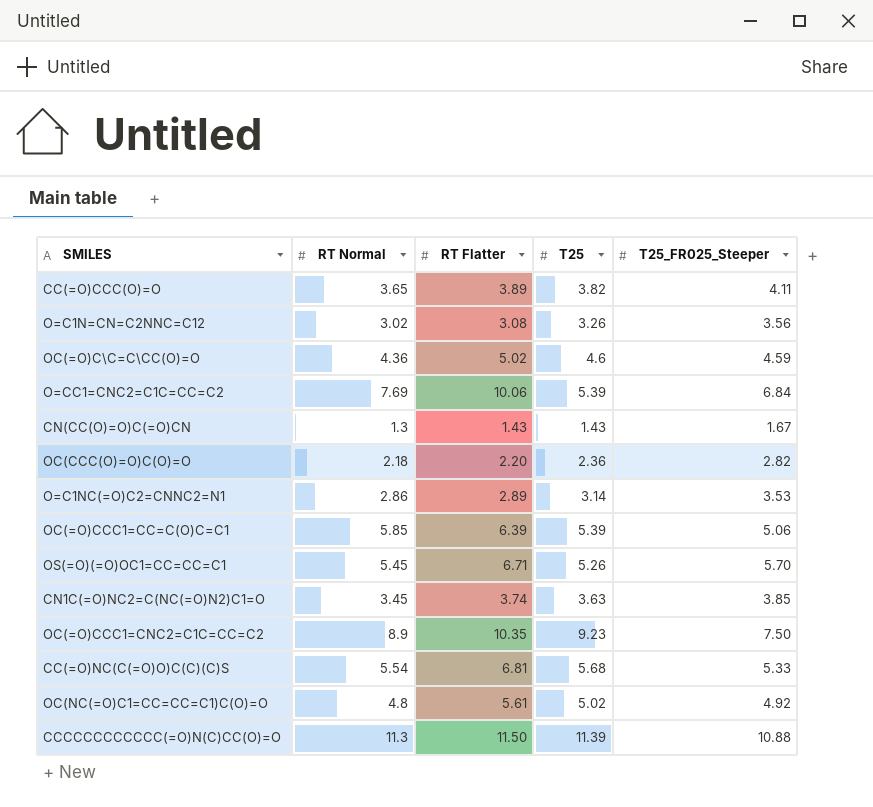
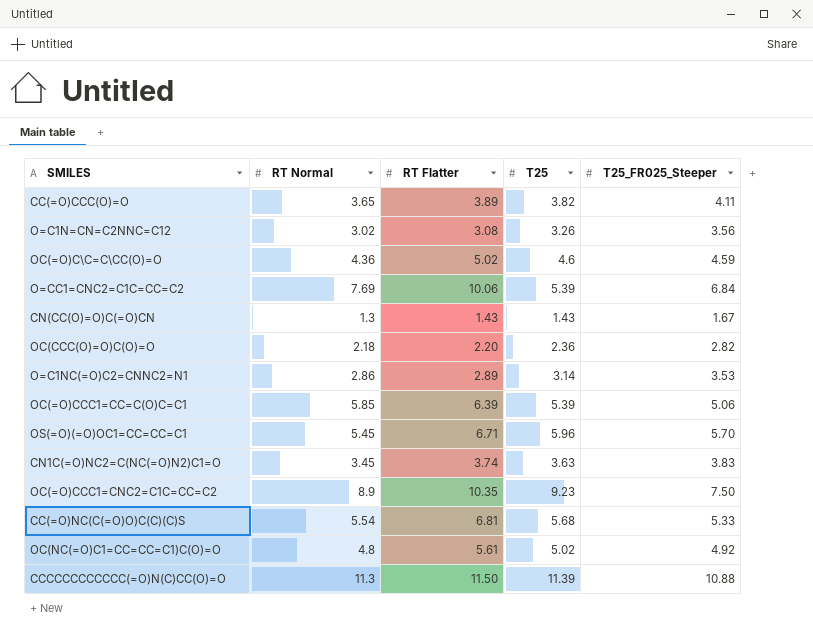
OS(=O)(=O)OC1=CC=CC=C1 | T25: 5.26 -> 5.96
CN1C(=O)NC2=C(NC(=O)N2)C1=O | T25_FR025_Steeper: 3.85 -> 3.83

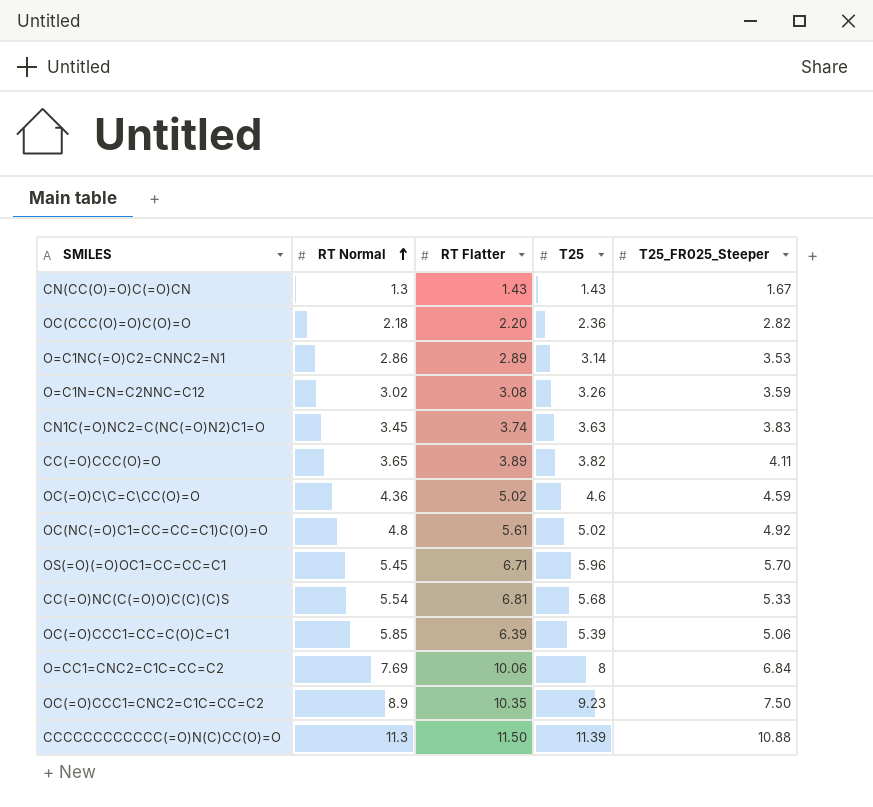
row order: none -> RT Normal ascending
O=C1N=CN=C2NNC=C12 | T25_FR025_Steeper: 3.56 -> 3.59
O=CC1=CNC2=C1C=CC=C2 | T25: 5.39 -> 8

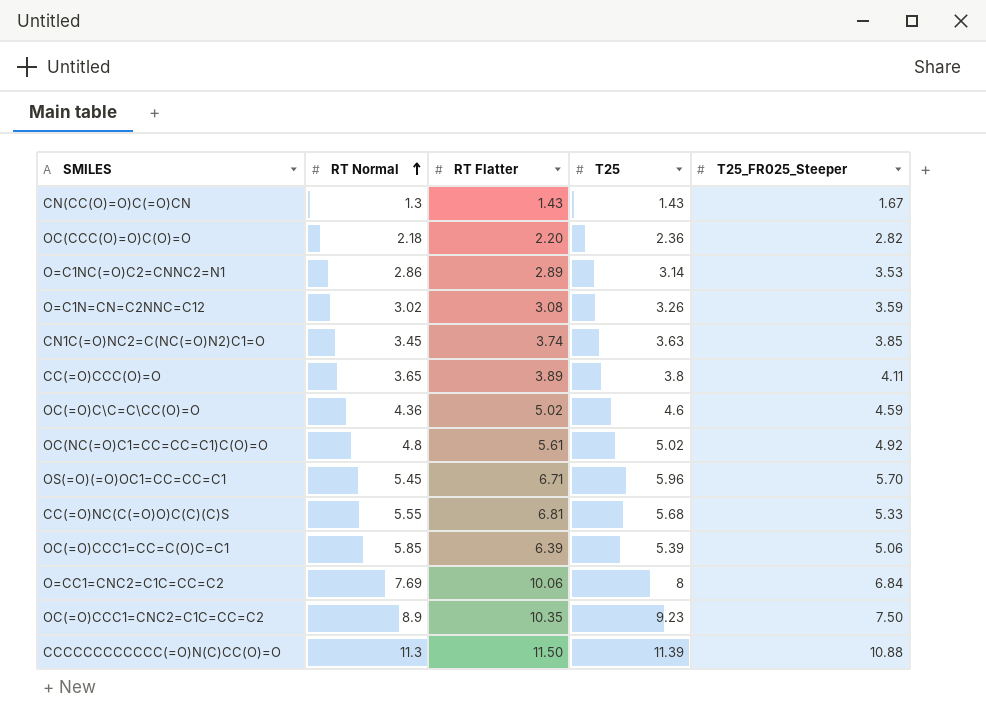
CN1C(=O)NC2=C(NC(=O)N2)C1=O | T25_FR025_Steeper: 3.83 -> 3.85
CC(=O)CCC(O)=O | T25: 3.82 -> 3.8
CC(=O)NC(C(=O)O)C(C)(C)S | RT Normal: 5.54 -> 5.55

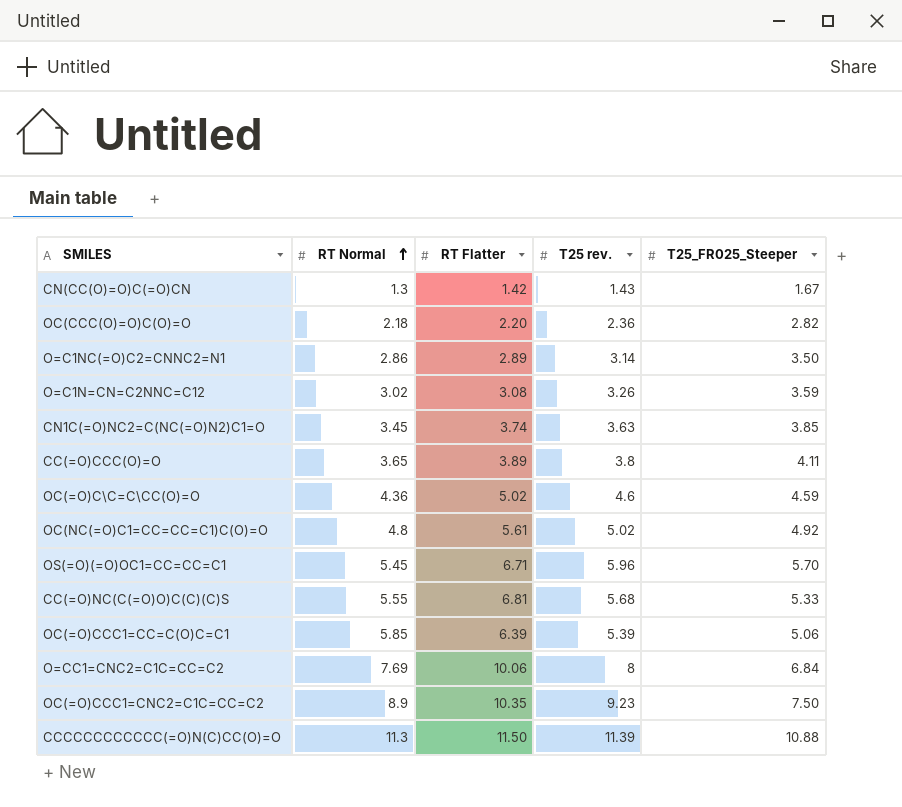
column name: T25 -> T25 rev.
CN(CC(O)=O)C(=O)CN | RT Flatter: 1.43 -> 1.42
O=C1NC(=O)C2=CNNC2=N1 | T25_FR025_Steeper: 3.53 -> 3.50

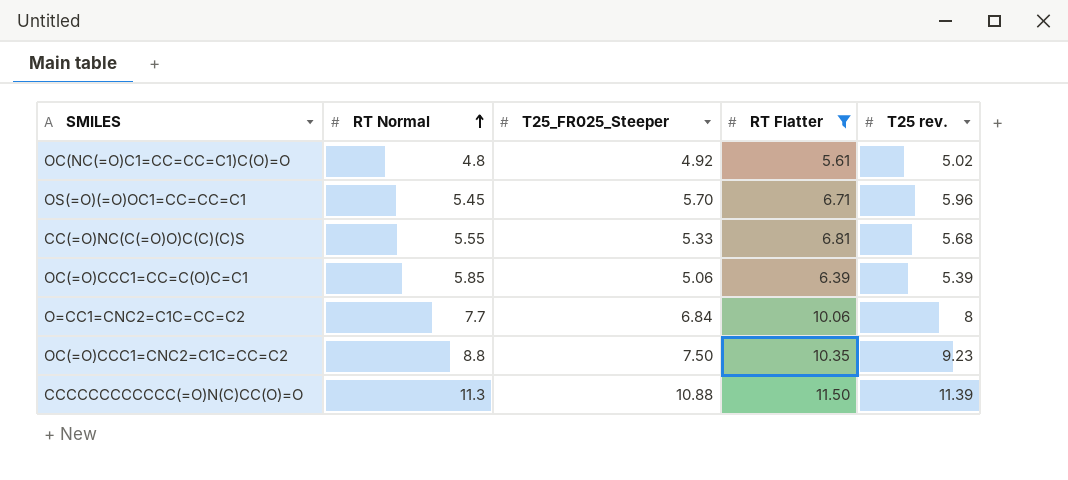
filter: none -> RT Flatter >= 5.61
column T25_FR025_Steeper | position: 5 -> 3
O=CC1=CNC2=C1C=CC=C2 | RT Normal: 7.69 -> 7.7
OC(=O)CCC1=CNC2=C1C=CC=C2 | RT Normal: 8.9 -> 8.8

